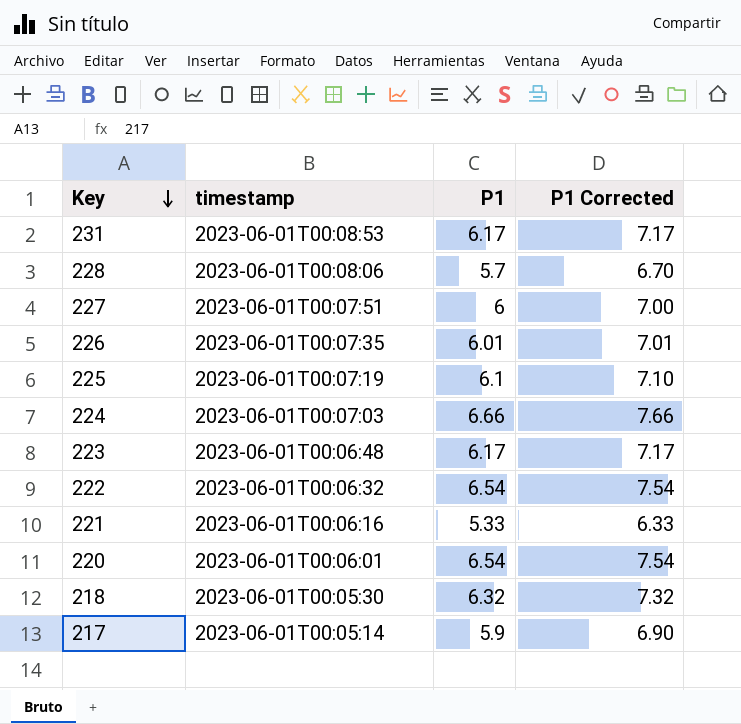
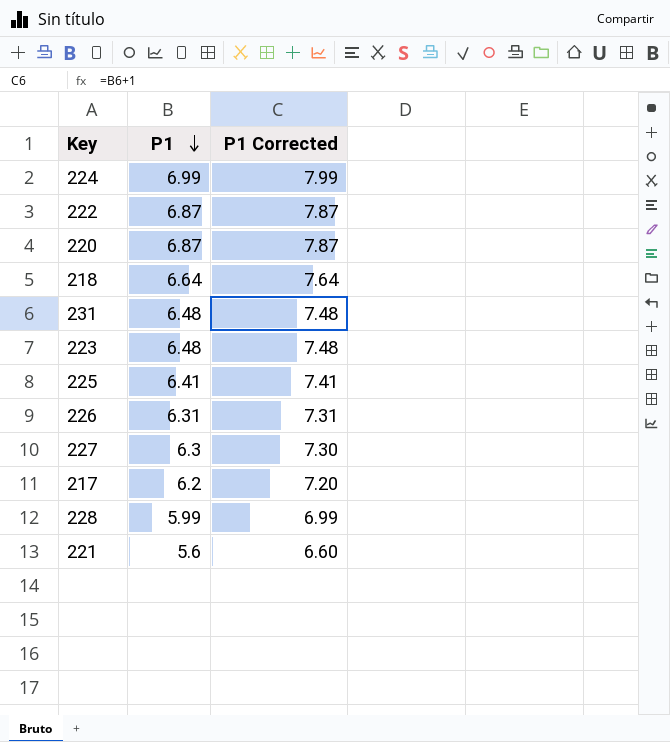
row order: Key descending -> P1 descending
column timestamp | position: 2 -> none
224 | P1: 6.66 -> 6.99
224 | P1 Corrected: 7.66 -> 7.99
222 | P1: 6.54 -> 6.87
222 | P1 Corrected: 7.54 -> 7.87
220 | P1: 6.54 -> 6.87
220 | P1 Corrected: 7.54 -> 7.87
218 | P1: 6.32 -> 6.64
218 | P1 Corrected: 7.32 -> 7.64
231 | P1: 6.17 -> 6.48
231 | P1 Corrected: 7.17 -> 7.48
223 | P1: 6.17 -> 6.48
223 | P1 Corrected: 7.17 -> 7.48
225 | P1: 6.1 -> 6.41
225 | P1 Corrected: 7.10 -> 7.41
226 | P1: 6.01 -> 6.31
226 | P1 Corrected: 7.01 -> 7.31
227 | P1: 6 -> 6.3
227 | P1 Corrected: 7.00 -> 7.30
217 | P1: 5.9 -> 6.2
217 | P1 Corrected: 6.90 -> 7.20
228 | P1: 5.7 -> 5.99
228 | P1 Corrected: 6.70 -> 6.99
221 | P1: 5.33 -> 5.6
221 | P1 Corrected: 6.33 -> 6.60

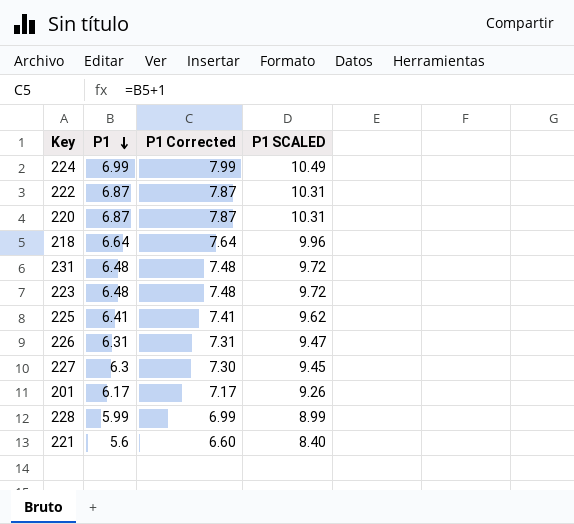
column P1 SCALED | formula: none -> [P1] * 1.5
row 217: 6.2 | 7.20 -> none
row 201: none -> 6.17 | 7.17 | 9.26

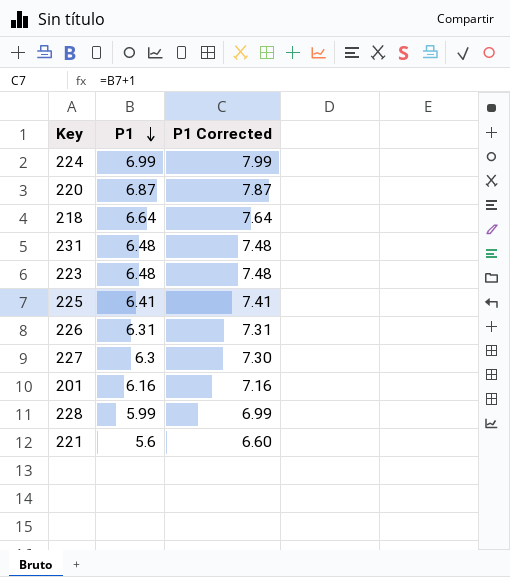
column P1 SCALED | formula: [P1] * 1.5 -> none
row 222: 6.87 | 7.87 | 10.31 -> none
201 | P1: 6.17 -> 6.16
201 | P1 Corrected: 7.17 -> 7.16

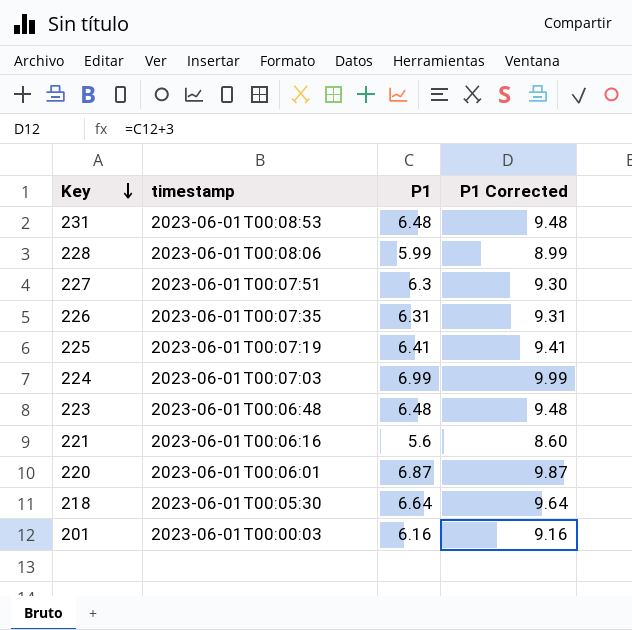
row order: P1 descending -> Key descending
column timestamp | position: none -> 2
column P1 Corrected | formula: [P1] + 1 -> [P1] + 3

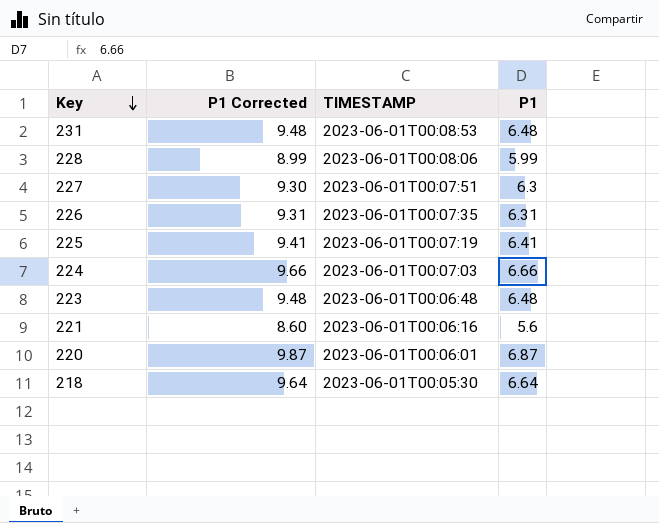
column P1 Corrected | position: 4 -> 2
column name: timestamp -> TIMESTAMP
row 201: 2023-06-01T00:00:03 | 6.16 | 9.16 -> none
224 | P1 Corrected: 9.99 -> 9.66
224 | P1: 6.99 -> 6.66

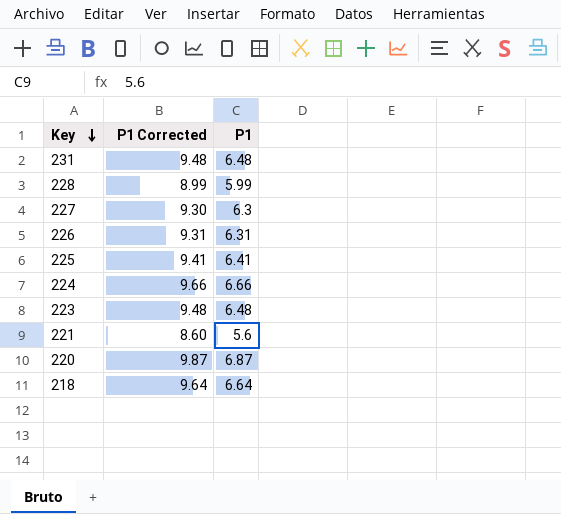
column TIMESTAMP | position: 3 -> none

